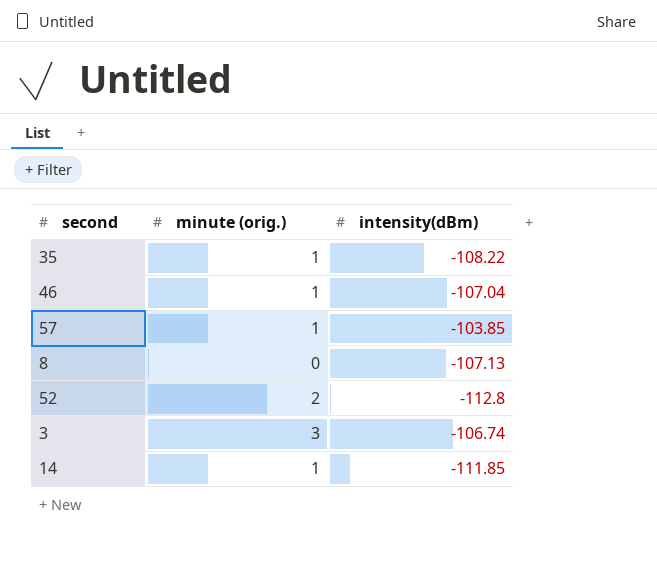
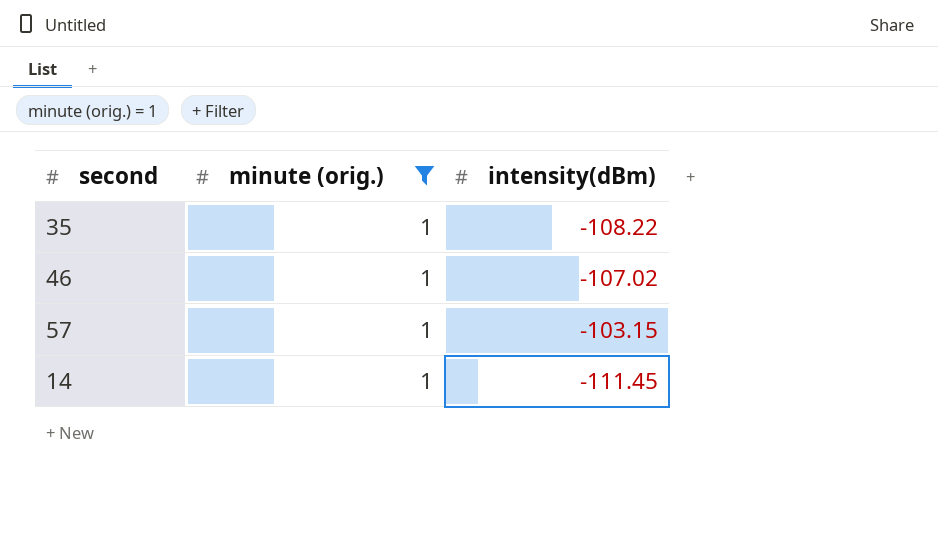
filter: none -> minute (orig.) = 1
46 | intensity(dBm): -107.04 -> -107.02
57 | intensity(dBm): -103.85 -> -103.15
14 | intensity(dBm): -111.85 -> -111.45

